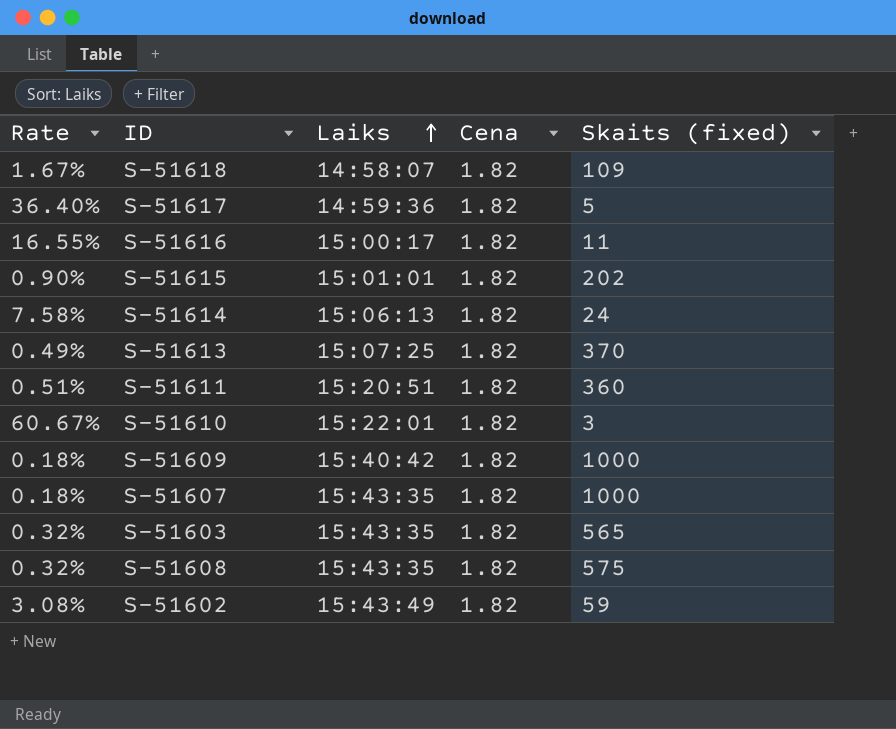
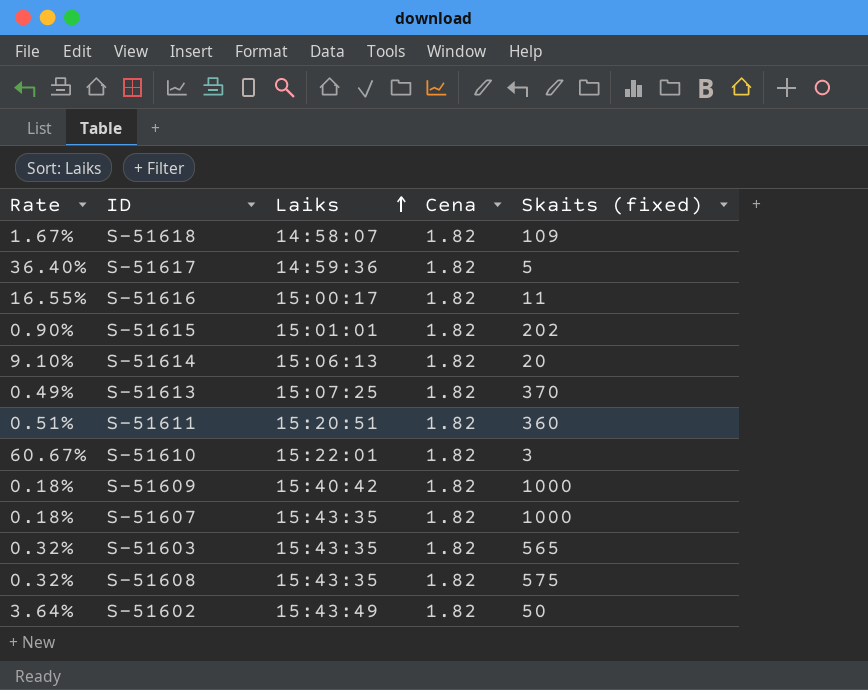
S-51614 | Rate: 7.58% -> 9.10%
S-51614 | Skaits (fixed): 24 -> 20
S-51602 | Rate: 3.08% -> 3.64%
S-51602 | Skaits (fixed): 59 -> 50

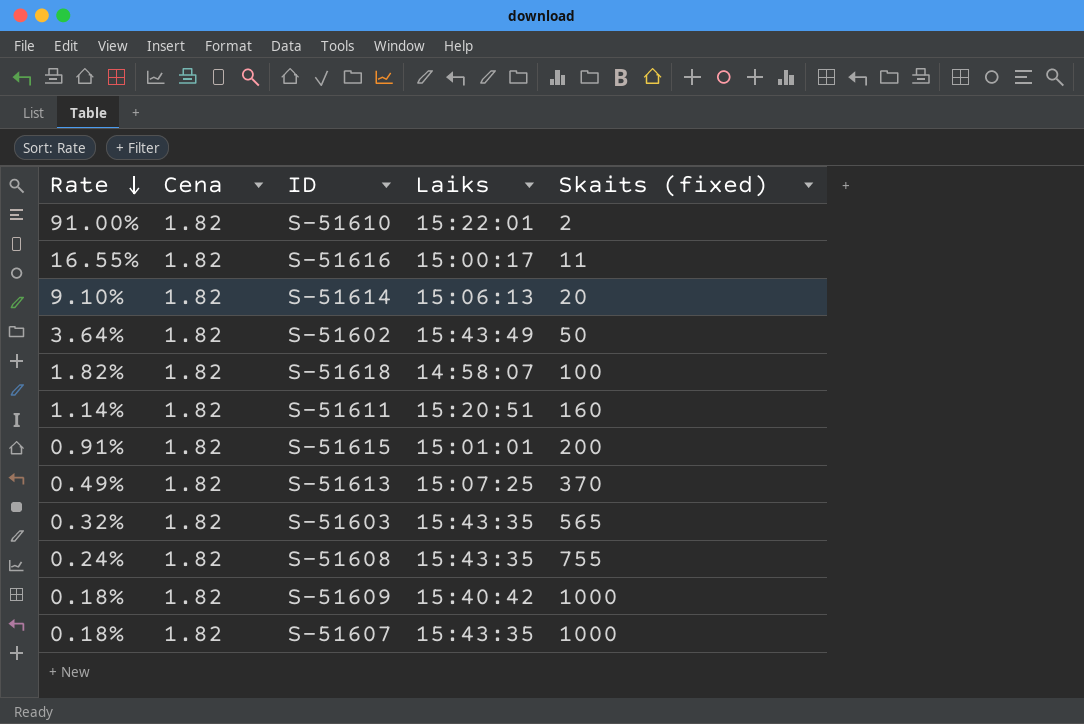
row order: Laiks ascending -> Rate descending
column Cena | position: 4 -> 2
row S-51617: 36.40% | 14:59:36 | 1.82 | 5 -> none
S-51610 | Rate: 60.67% -> 91.00%
S-51610 | Skaits (fixed): 3 -> 2
S-51618 | Rate: 1.67% -> 1.82%
S-51618 | Skaits (fixed): 109 -> 100
S-51611 | Rate: 0.51% -> 1.14%
S-51611 | Skaits (fixed): 360 -> 160
S-51615 | Rate: 0.90% -> 0.91%
S-51615 | Skaits (fixed): 202 -> 200
S-51608 | Rate: 0.32% -> 0.24%
S-51608 | Skaits (fixed): 575 -> 755

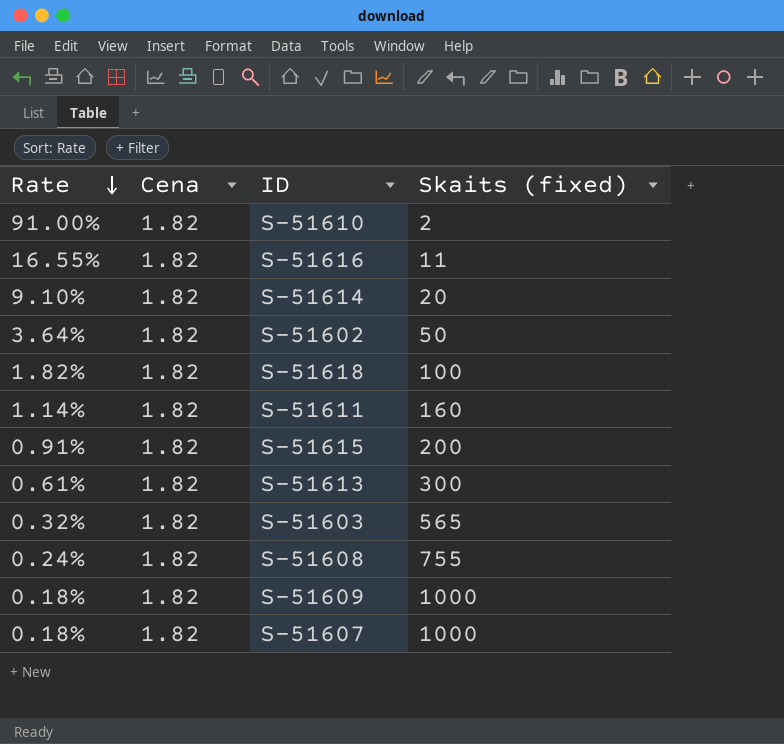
column Laiks | position: 4 -> none
S-51613 | Rate: 0.49% -> 0.61%
S-51613 | Skaits (fixed): 370 -> 300

